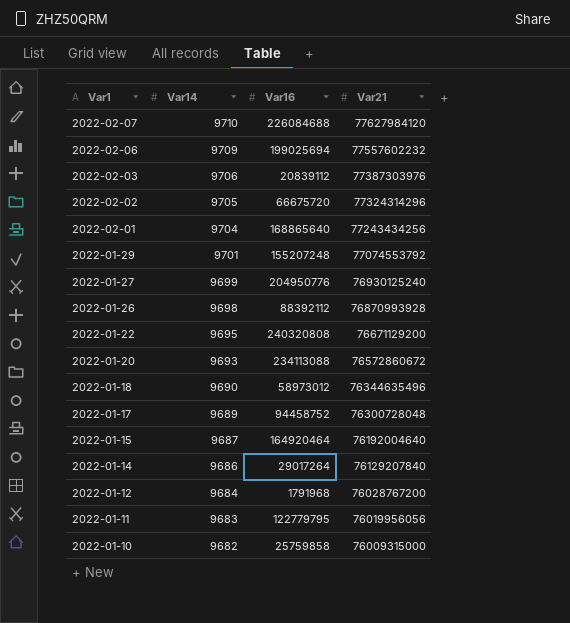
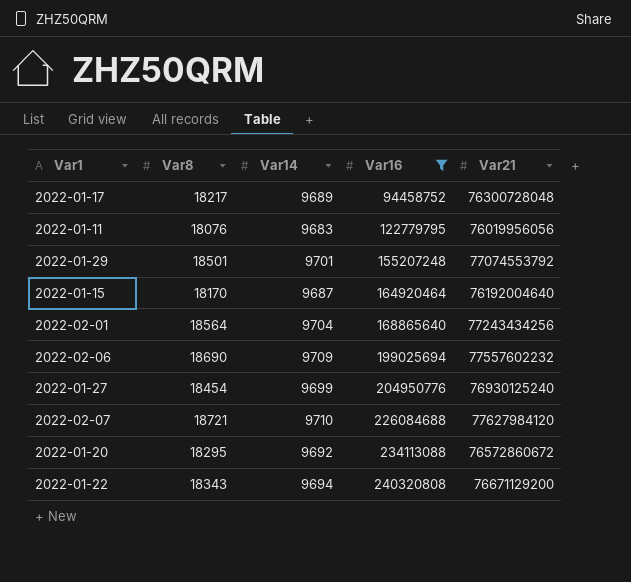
filter: none -> Var16 >= 94458752
row order: Var1 descending -> Var16 ascending
column Var8 | position: none -> 2
2022-01-20 | Var14: 9693 -> 9692
2022-01-22 | Var14: 9695 -> 9694

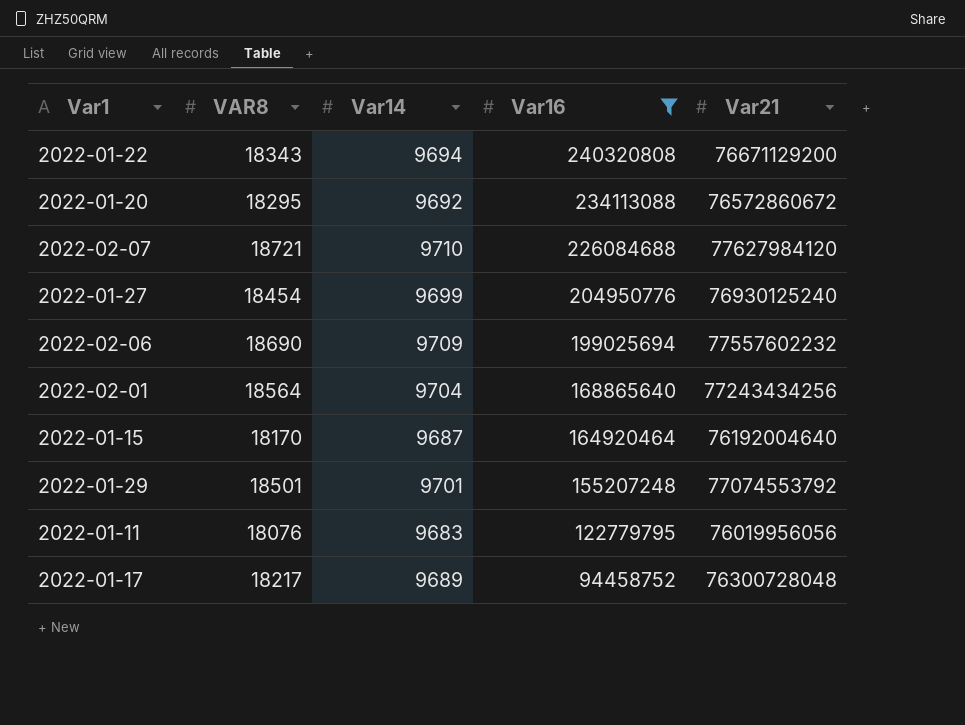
row order: Var16 ascending -> Var16 descending
column name: Var8 -> VAR8

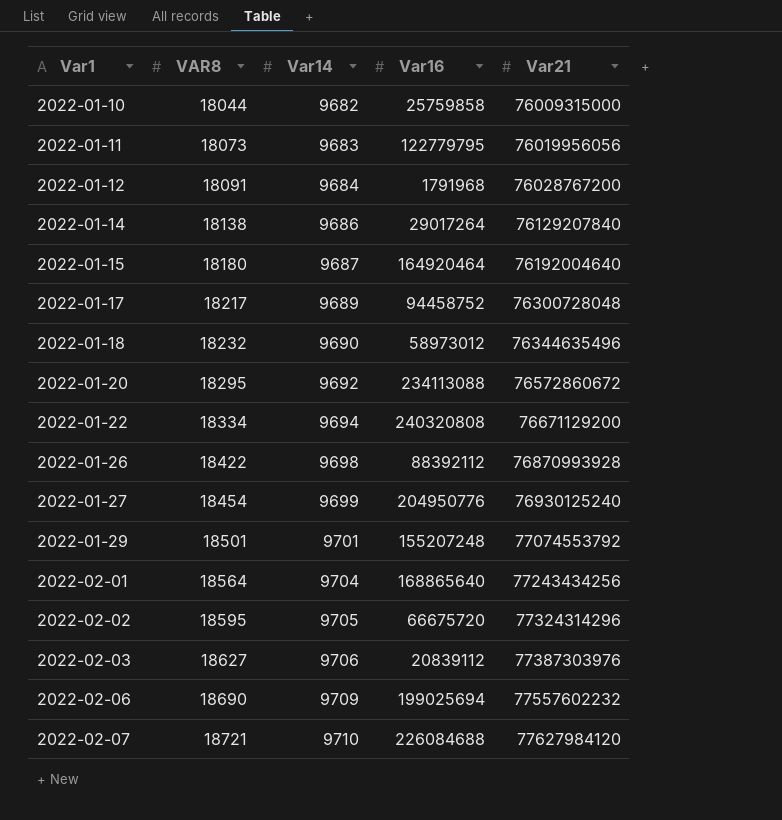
filter: Var16 >= 94458752 -> none
row order: Var16 descending -> Var1 ascending
2022-01-11 | VAR8: 18076 -> 18073
2022-01-15 | VAR8: 18170 -> 18180
2022-01-22 | VAR8: 18343 -> 18334

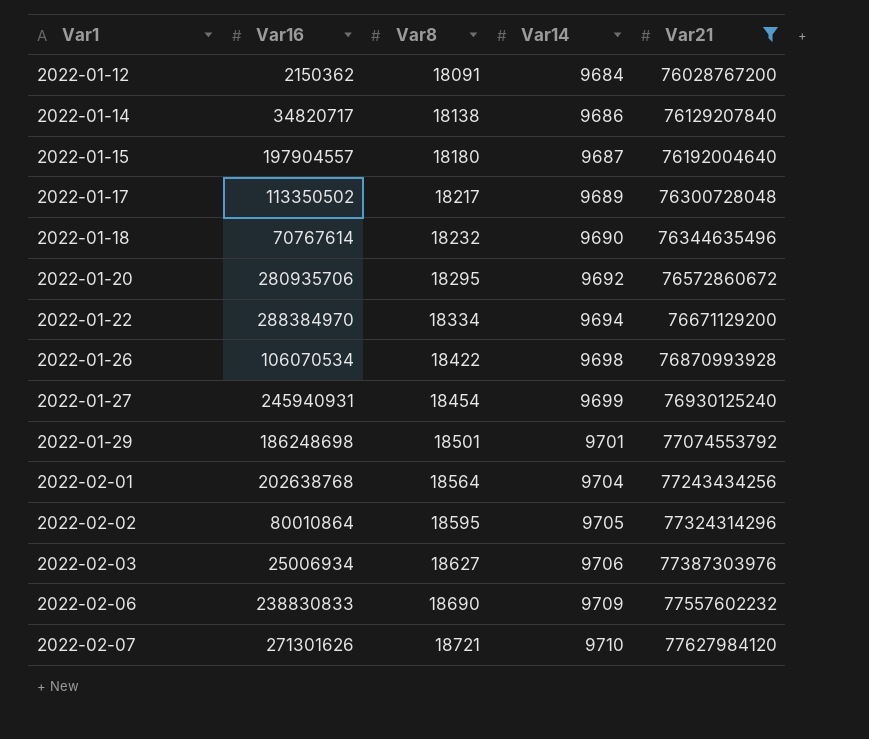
filter: none -> Var21 >= 76028767200
column Var16 | position: 4 -> 2
column name: VAR8 -> Var8
2022-01-12 | Var16: 1791968 -> 2150362
2022-01-14 | Var16: 29017264 -> 34820717
2022-01-15 | Var16: 164920464 -> 197904557
2022-01-17 | Var16: 94458752 -> 113350502
2022-01-18 | Var16: 58973012 -> 70767614
2022-01-20 | Var16: 234113088 -> 280935706
2022-01-22 | Var16: 240320808 -> 288384970
2022-01-26 | Var16: 88392112 -> 106070534
2022-01-27 | Var16: 204950776 -> 245940931
2022-01-29 | Var16: 155207248 -> 186248698
2022-02-01 | Var16: 168865640 -> 202638768
2022-02-02 | Var16: 66675720 -> 80010864
2022-02-03 | Var16: 20839112 -> 25006934
2022-02-06 | Var16: 199025694 -> 238830833
2022-02-07 | Var16: 226084688 -> 271301626

